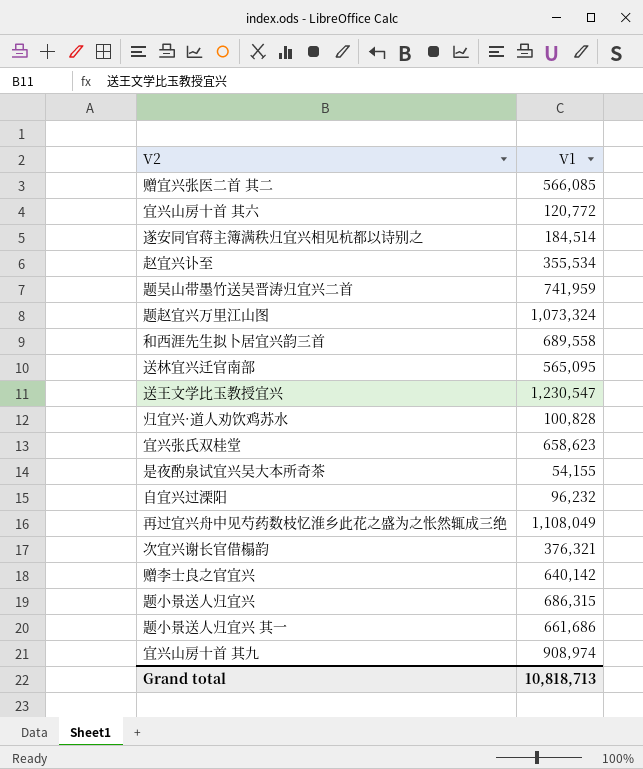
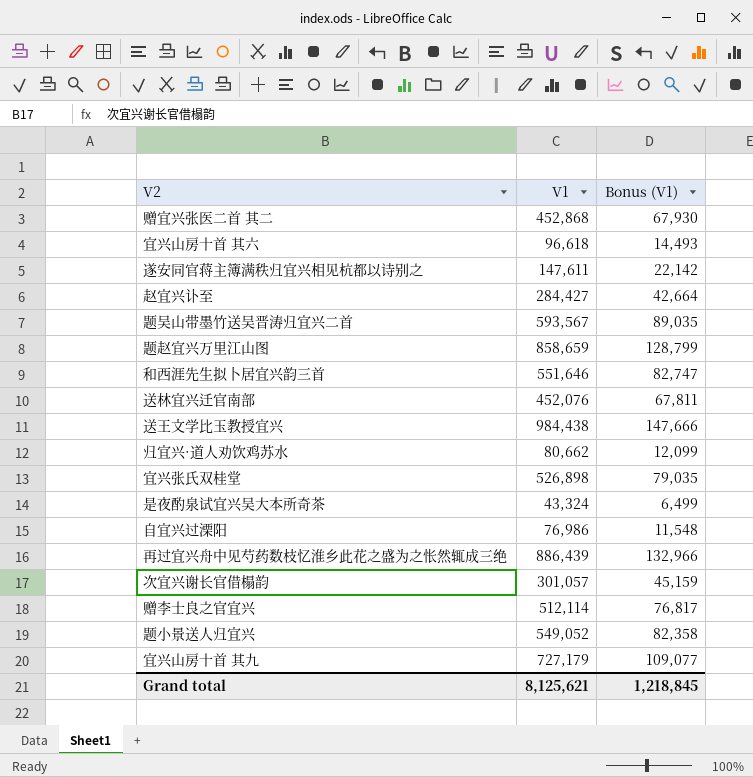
column Bonus (V1) | formula: none -> [V1] * 0.15
row 题小景送人归宜兴 其一: 661,686 -> none
赠宜兴张医二首 其二 | V1: 566,085 -> 452,868
宜兴山房十首 其六 | V1: 120,772 -> 96,618
遂安同官蒋主簿满秩归宜兴相见杭都以诗别之 | V1: 184,514 -> 147,611
赵宜兴讣至 | V1: 355,534 -> 284,427
题吴山带墨竹送吴晋涛归宜兴二首 | V1: 741,959 -> 593,567
题赵宜兴万里江山图 | V1: 1,073,324 -> 858,659
和西涯先生拟卜居宜兴韵三首 | V1: 689,558 -> 551,646
送林宜兴迁官南部 | V1: 565,095 -> 452,076
送王文学比玉教授宜兴 | V1: 1,230,547 -> 984,438
归宜兴·道人劝饮鸡苏水 | V1: 100,828 -> 80,662
宜兴张氏双桂堂 | V1: 658,623 -> 526,898
是夜酌泉试宜兴吴大本所奇茶 | V1: 54,155 -> 43,324
自宜兴过溧阳 | V1: 96,232 -> 76,986
再过宜兴舟中见芍药数枝忆淮乡此花之盛为之怅然辄成三绝 | V1: 1,108,049 -> 886,439
次宜兴谢长官借榻韵 | V1: 376,321 -> 301,057
赠李士良之官宜兴 | V1: 640,142 -> 512,114
题小景送人归宜兴 | V1: 686,315 -> 549,052
宜兴山房十首 其九 | V1: 908,974 -> 727,179
Grand total | V1: 10,818,713 -> 8,125,621

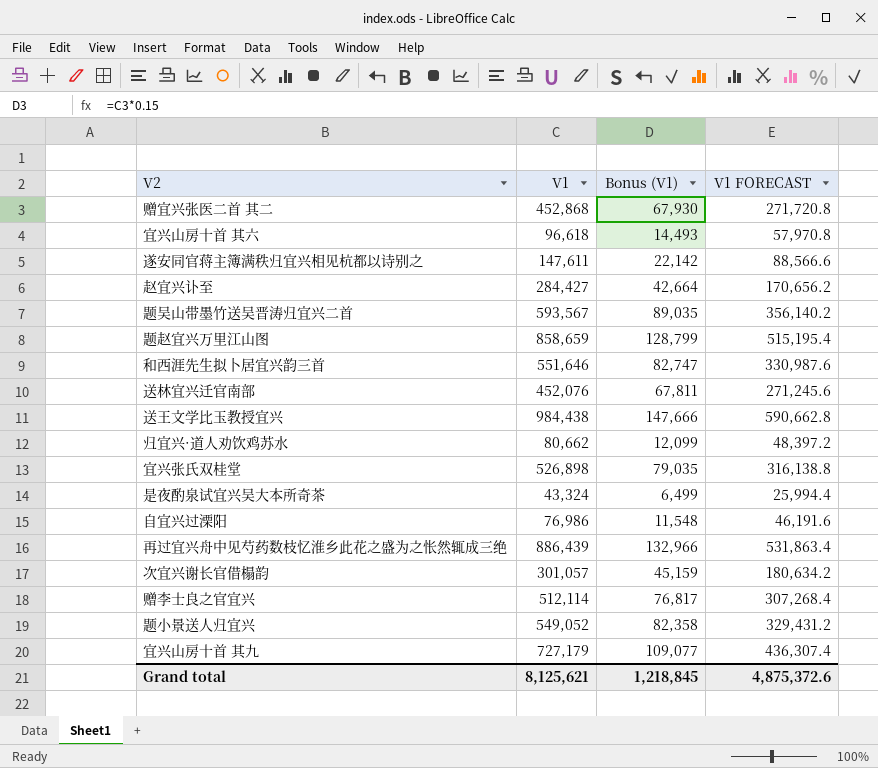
column V1 FORECAST | formula: none -> [V1] * 0.6

